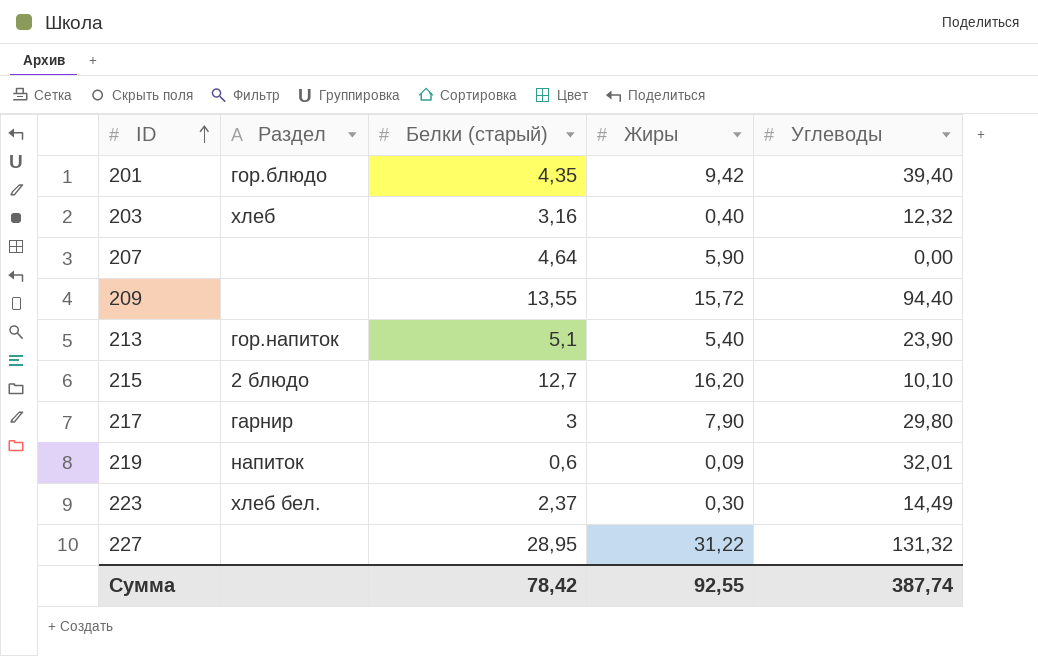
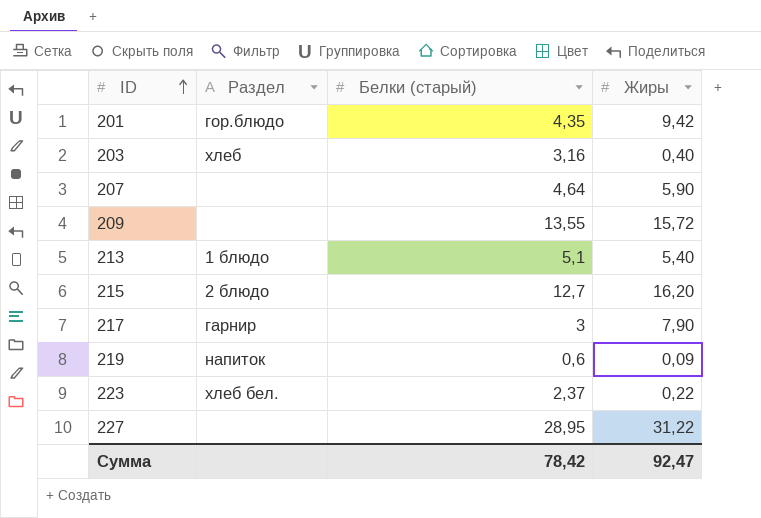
column Углеводы | position: 5 -> none
213 | Раздел: гор.напиток -> 1 блюдо
223 | Жиры: 0,30 -> 0,22
Сумма | Жиры: 92,55 -> 92,47

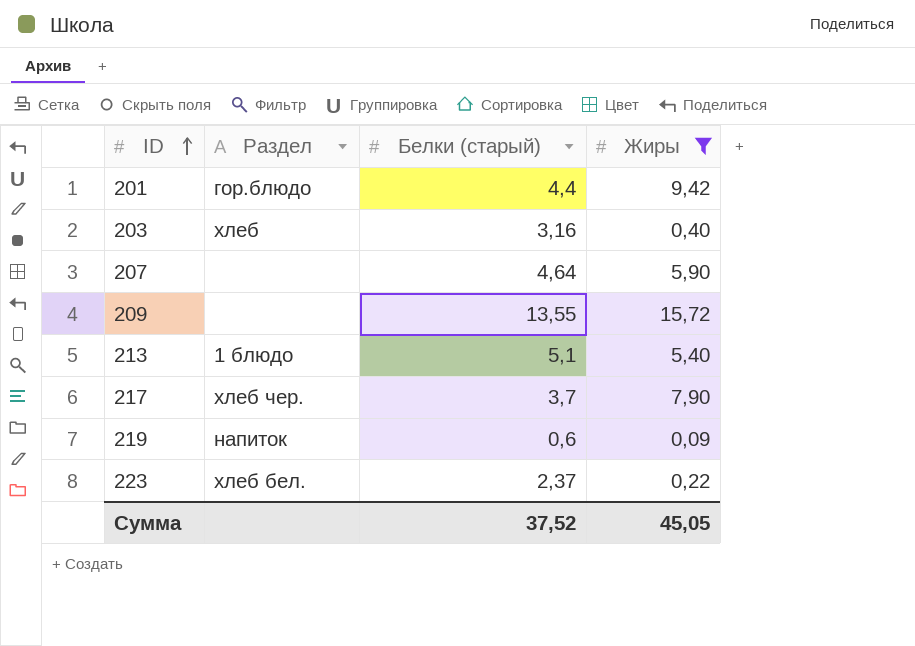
filter: none -> Жиры <= 15,72
201 | Белки (старый): 4,35 -> 4,4
217 | Раздел: гарнир -> хлеб чер.
217 | Белки (старый): 3 -> 3,7
Сумма | Белки (старый): 78,42 -> 37,52
Сумма | Жиры: 92,47 -> 45,05

